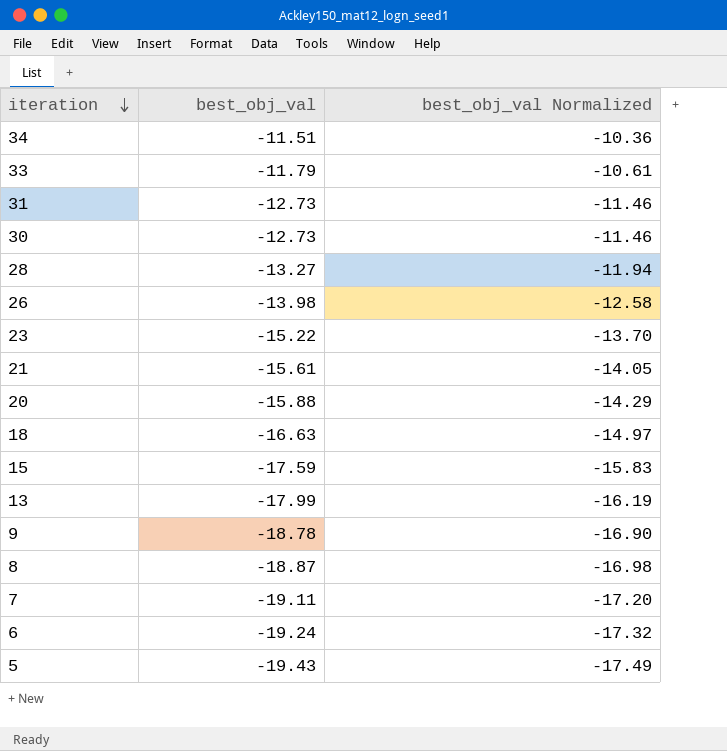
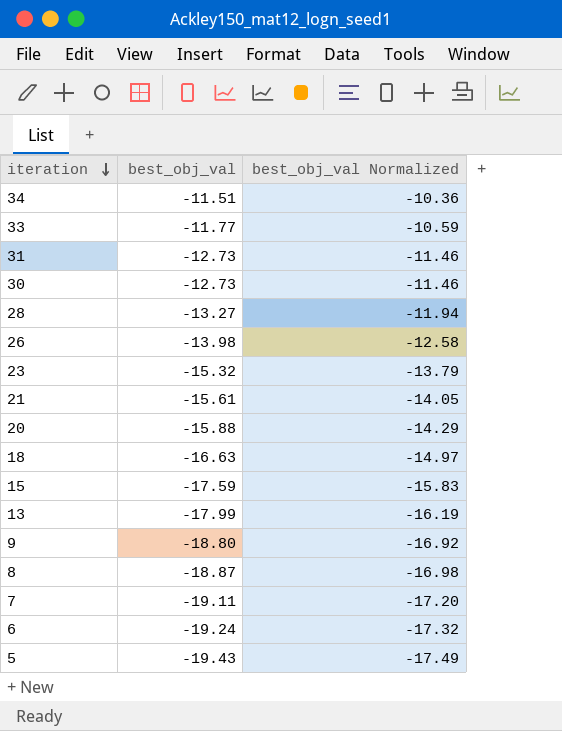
33 | best_obj_val: -11.79 -> -11.77
33 | best_obj_val Normalized: -10.61 -> -10.59
23 | best_obj_val: -15.22 -> -15.32
23 | best_obj_val Normalized: -13.70 -> -13.79
9 | best_obj_val: -18.78 -> -18.80
9 | best_obj_val Normalized: -16.90 -> -16.92

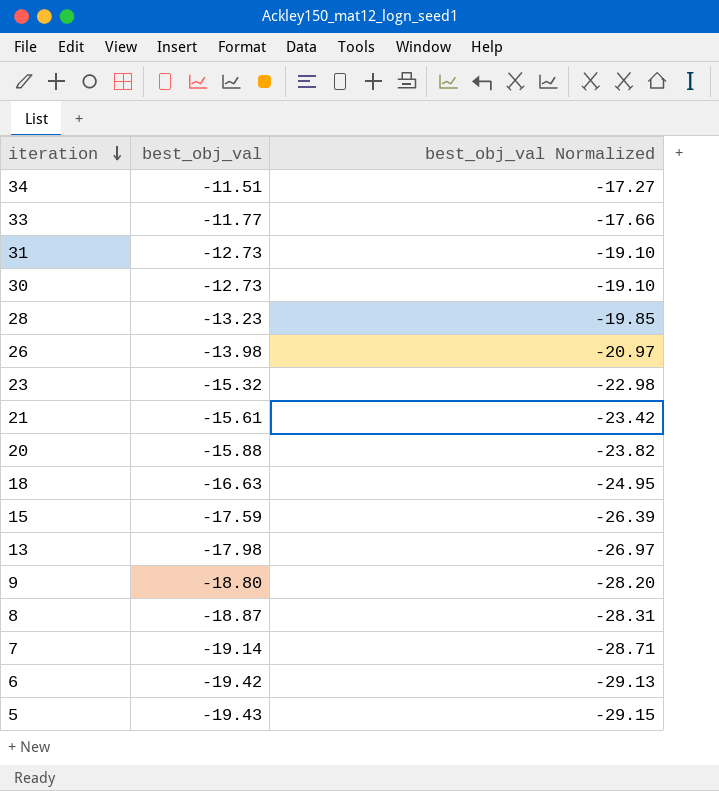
column best_obj_val Normalized | formula: [best_obj_val] * 0.9 -> [best_obj_val] * 1.5
28 | best_obj_val: -13.27 -> -13.23
13 | best_obj_val: -17.99 -> -17.98
7 | best_obj_val: -19.11 -> -19.14
6 | best_obj_val: -19.24 -> -19.42

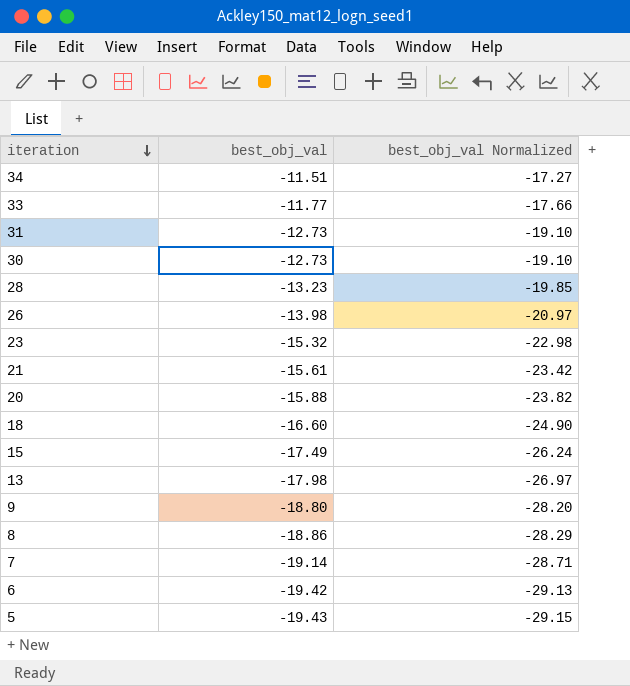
18 | best_obj_val: -16.63 -> -16.60
18 | best_obj_val Normalized: -24.95 -> -24.90
15 | best_obj_val: -17.59 -> -17.49
15 | best_obj_val Normalized: -26.39 -> -26.24
8 | best_obj_val: -18.87 -> -18.86
8 | best_obj_val Normalized: -28.31 -> -28.29

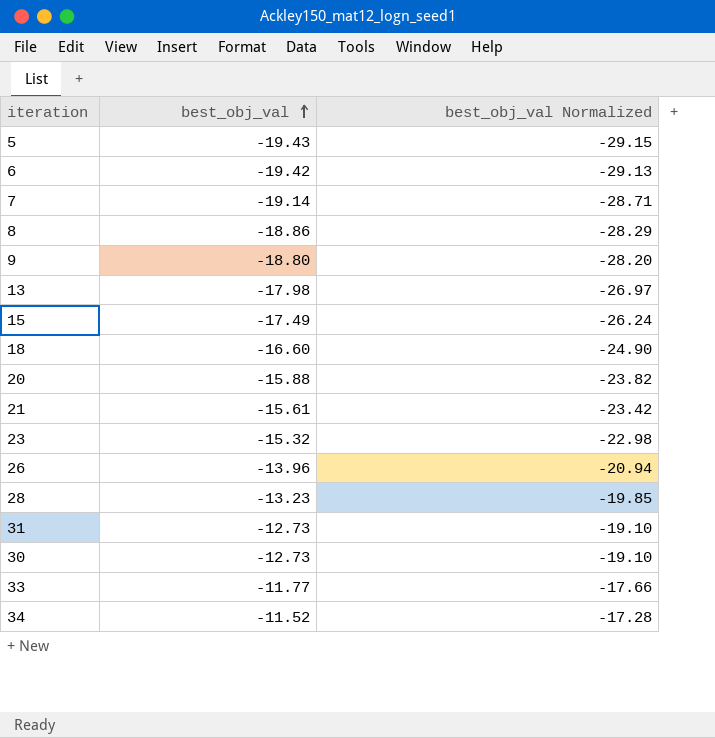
row order: iteration descending -> best_obj_val ascending
26 | best_obj_val: -13.98 -> -13.96
26 | best_obj_val Normalized: -20.97 -> -20.94
34 | best_obj_val: -11.51 -> -11.52
34 | best_obj_val Normalized: -17.27 -> -17.28

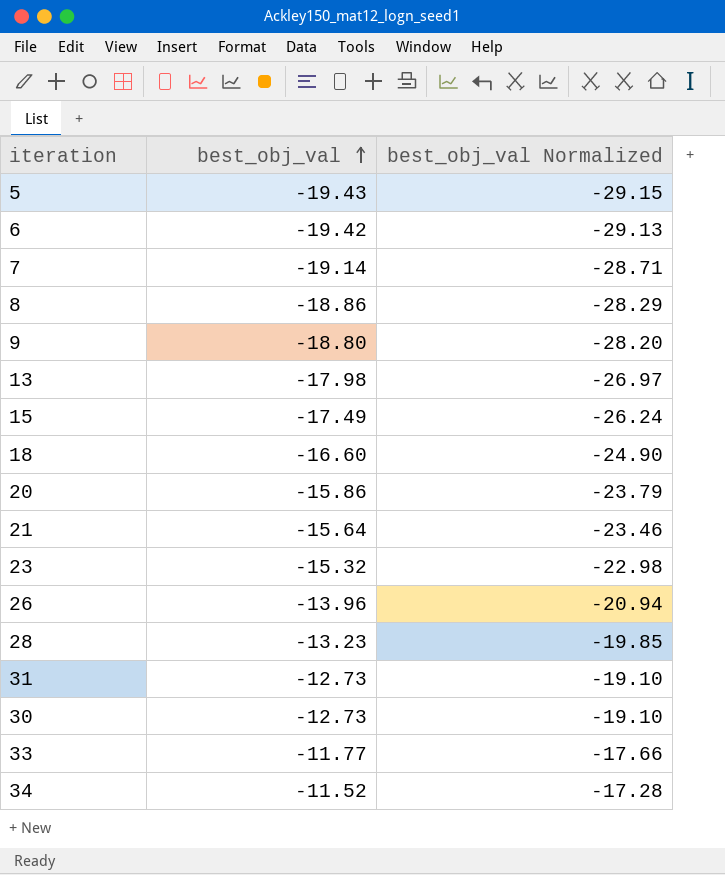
20 | best_obj_val: -15.88 -> -15.86
20 | best_obj_val Normalized: -23.82 -> -23.79
21 | best_obj_val: -15.61 -> -15.64
21 | best_obj_val Normalized: -23.42 -> -23.46

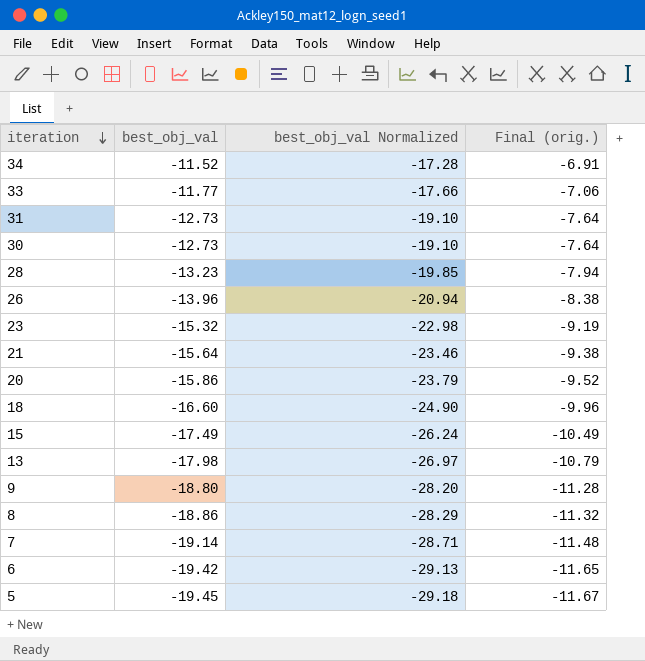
row order: best_obj_val ascending -> iteration descending
column Final (orig.) | formula: none -> [best_obj_val] * 0.6
5 | best_obj_val: -19.43 -> -19.45
5 | best_obj_val Normalized: -29.15 -> -29.18

